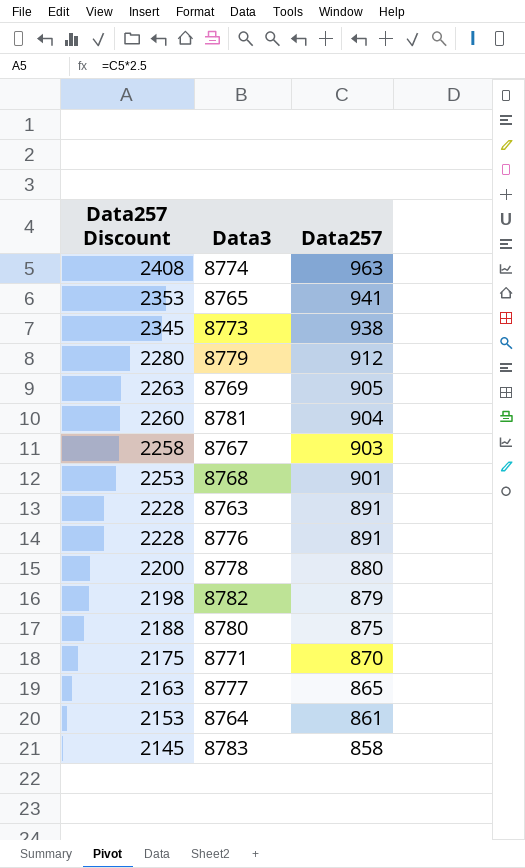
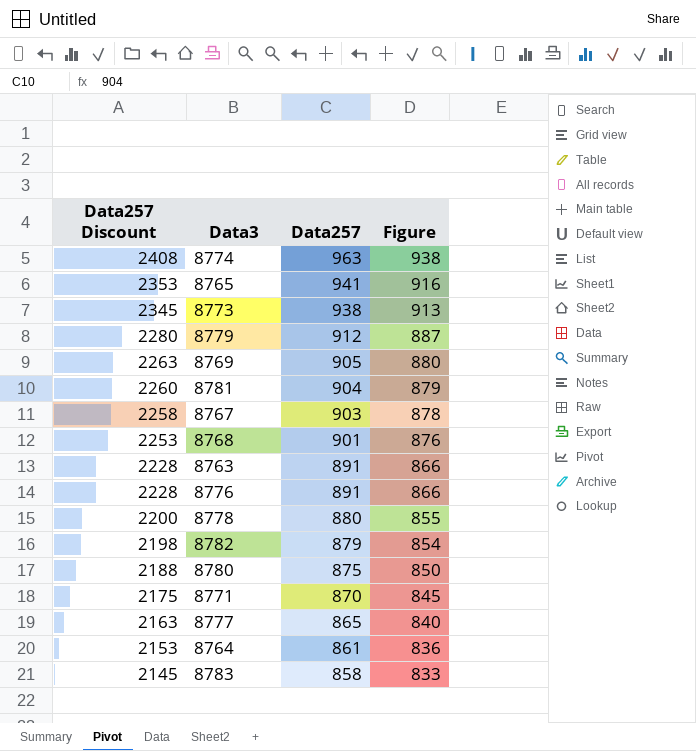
column Figure | formula: none -> [Data257] - 25

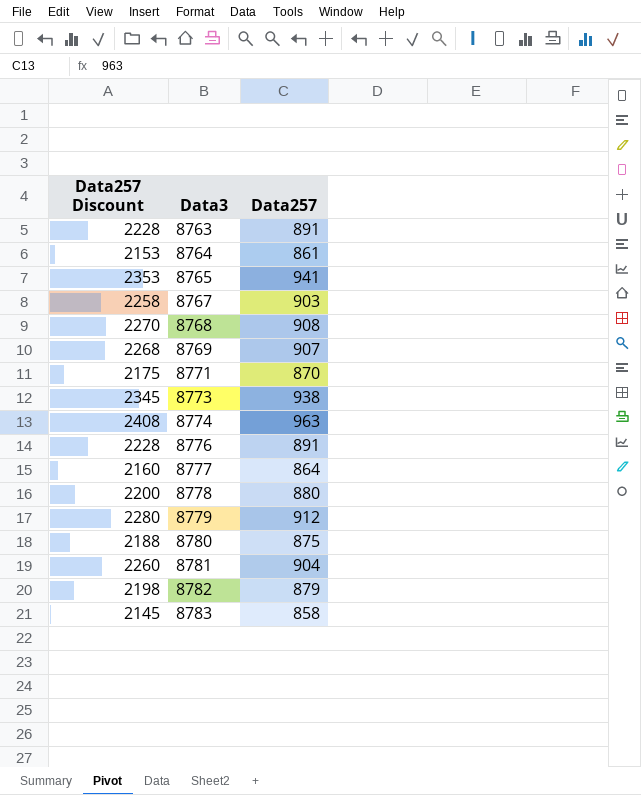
row order: Data257 Discount descending -> Data3 ascending
column Figure | formula: [Data257] - 25 -> none
8768 | Data257 Discount: 2253 -> 2270
8768 | Data257: 901 -> 908
8769 | Data257 Discount: 2263 -> 2268
8769 | Data257: 905 -> 907
8777 | Data257 Discount: 2163 -> 2160
8777 | Data257: 865 -> 864

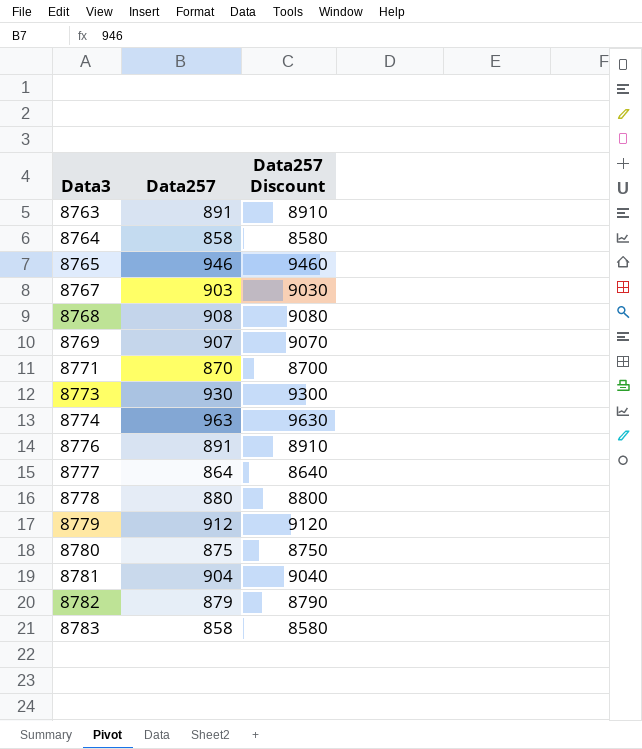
column Data257 Discount | formula: [Data257] * 2.5 -> [Data257] * 10
column Data257 Discount | position: 1 -> 3
8764 | Data257: 861 -> 858
8765 | Data257: 941 -> 946
8773 | Data257: 938 -> 930

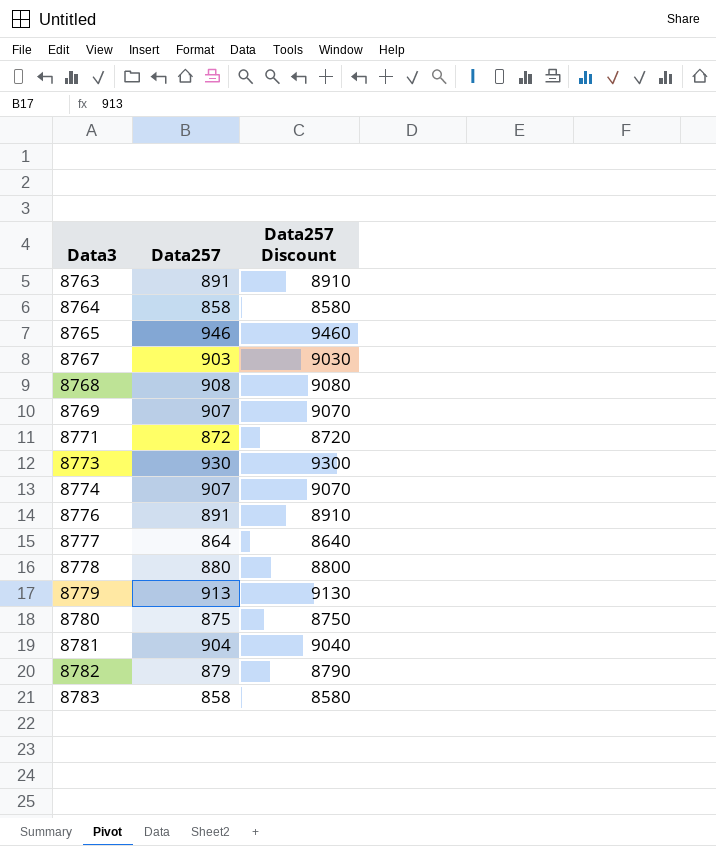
8771 | Data257: 870 -> 872
8771 | Data257 Discount: 8700 -> 8720
8774 | Data257: 963 -> 907
8774 | Data257 Discount: 9630 -> 9070
8779 | Data257: 912 -> 913
8779 | Data257 Discount: 9120 -> 9130

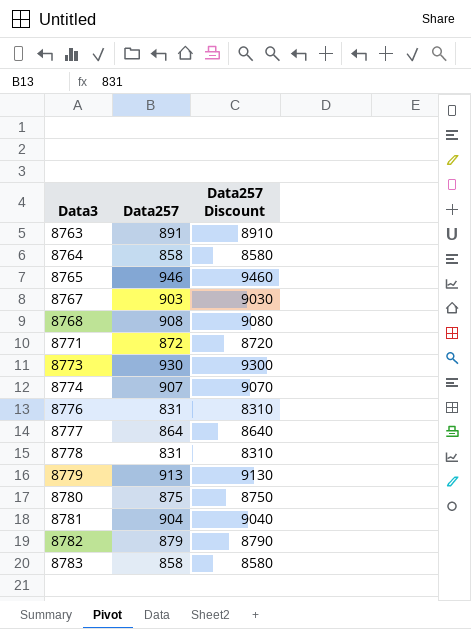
row 8769: 907 | 9070 -> none
8776 | Data257: 891 -> 831
8776 | Data257 Discount: 8910 -> 8310
8778 | Data257: 880 -> 831
8778 | Data257 Discount: 8800 -> 8310

